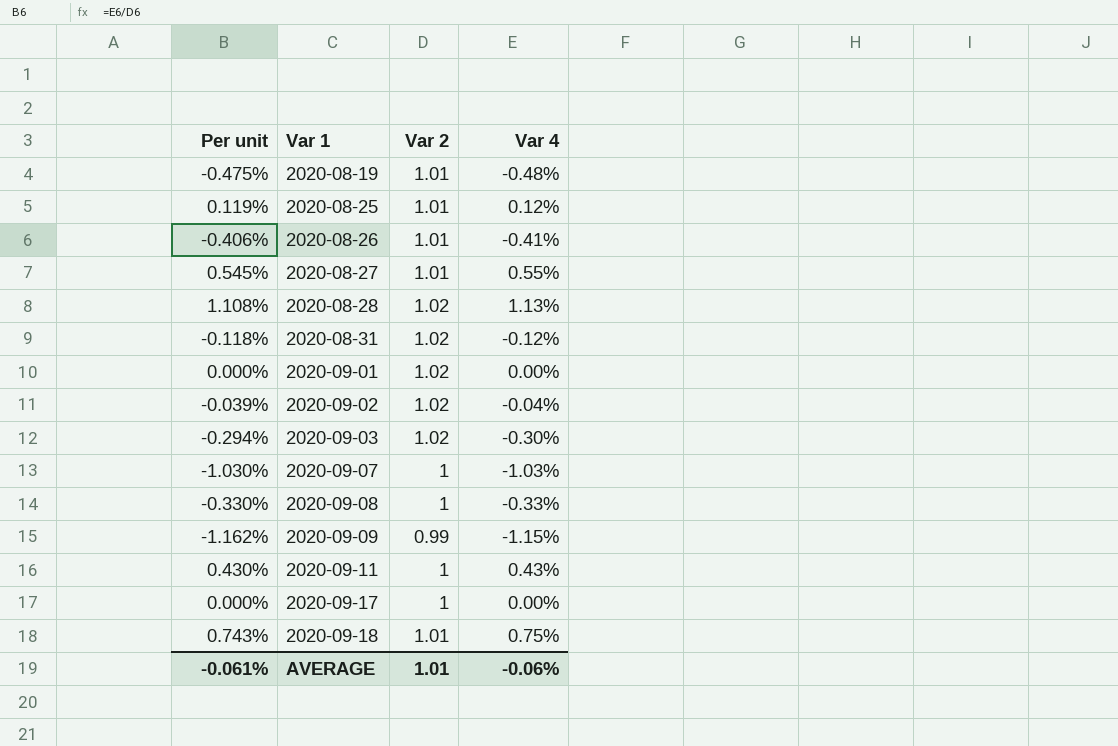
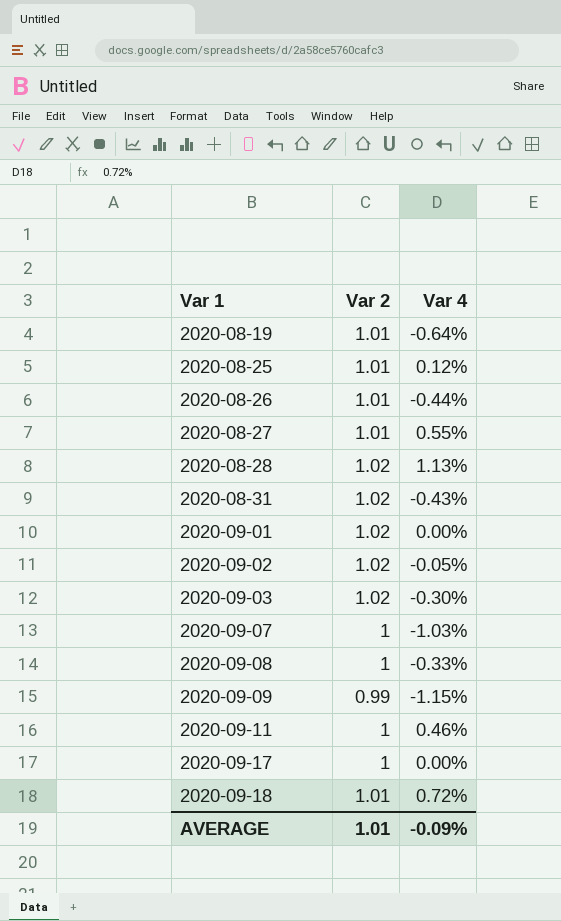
column Per unit | formula: [Var 4] / [Var 2] -> none
2020-08-19 | Var 4: -0.48% -> -0.64%
2020-08-26 | Var 4: -0.41% -> -0.44%
2020-08-31 | Var 4: -0.12% -> -0.43%
2020-09-02 | Var 4: -0.04% -> -0.05%
2020-09-11 | Var 4: 0.43% -> 0.46%
2020-09-18 | Var 4: 0.75% -> 0.72%
AVERAGE | Var 4: -0.06% -> -0.09%

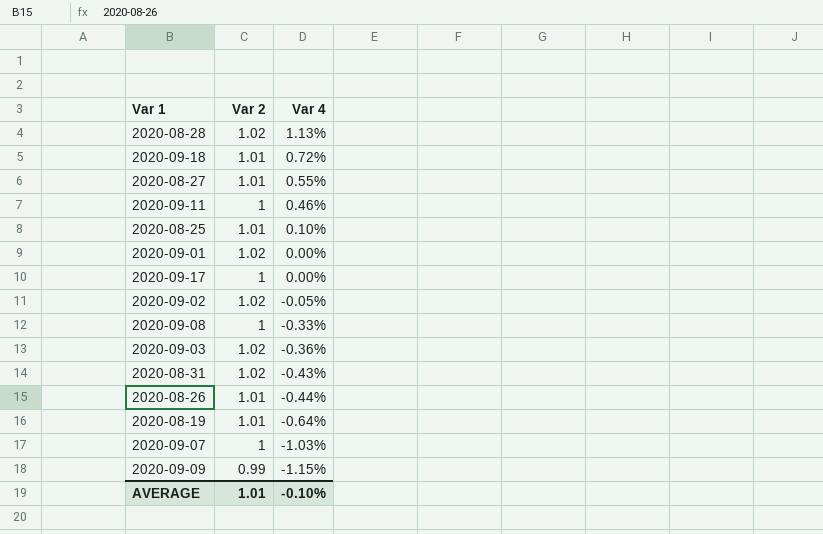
row order: Var 1 ascending -> Var 4 descending
2020-08-25 | Var 4: 0.12% -> 0.10%
2020-09-03 | Var 4: -0.30% -> -0.36%
AVERAGE | Var 4: -0.09% -> -0.10%

